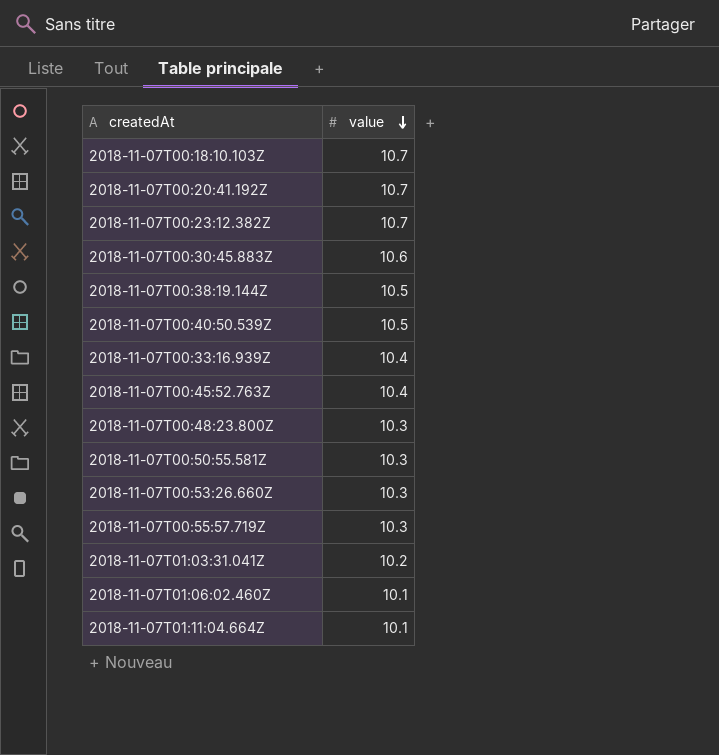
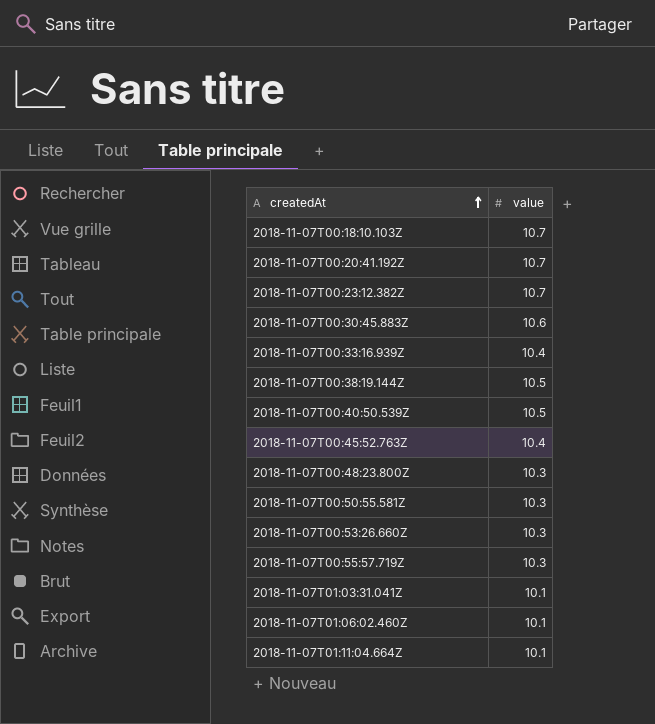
row order: value descending -> createdAt ascending
2018-11-07T01:03:31.041Z | value: 10.2 -> 10.1

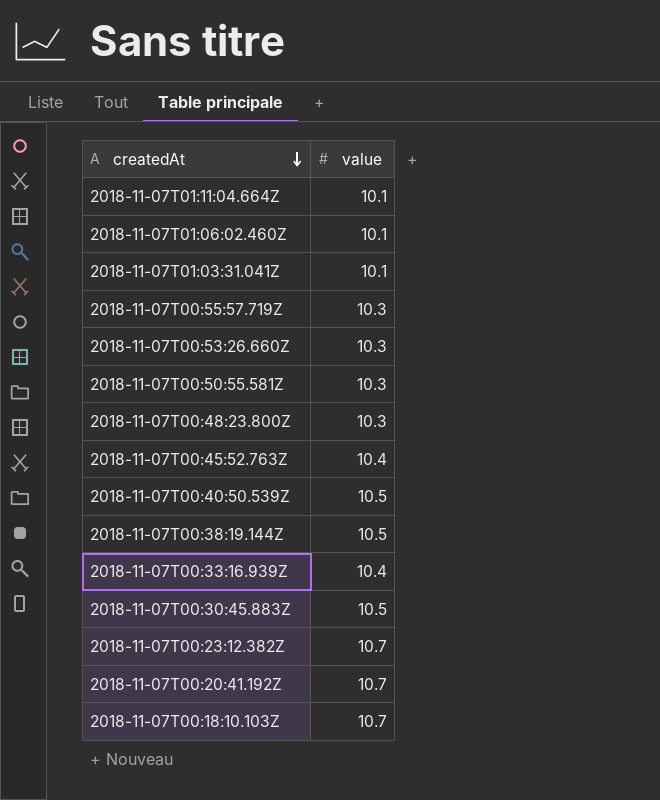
row order: createdAt ascending -> createdAt descending
2018-11-07T00:30:45.883Z | value: 10.6 -> 10.5

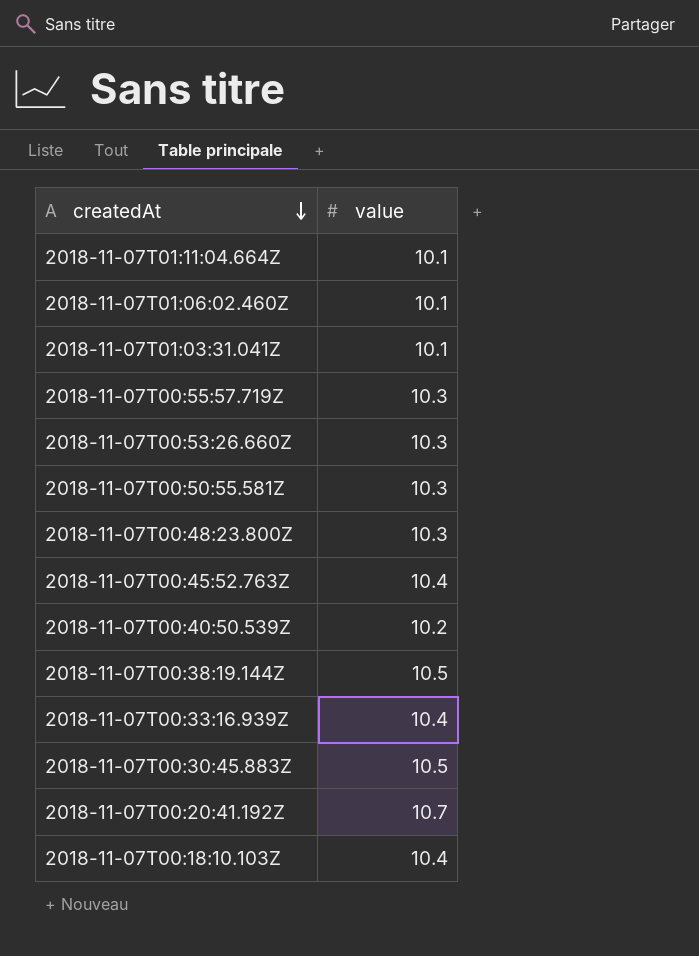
row 2018-11-07T00:23:12.382Z: 10.7 -> none
2018-11-07T00:40:50.539Z | value: 10.5 -> 10.2
2018-11-07T00:18:10.103Z | value: 10.7 -> 10.4

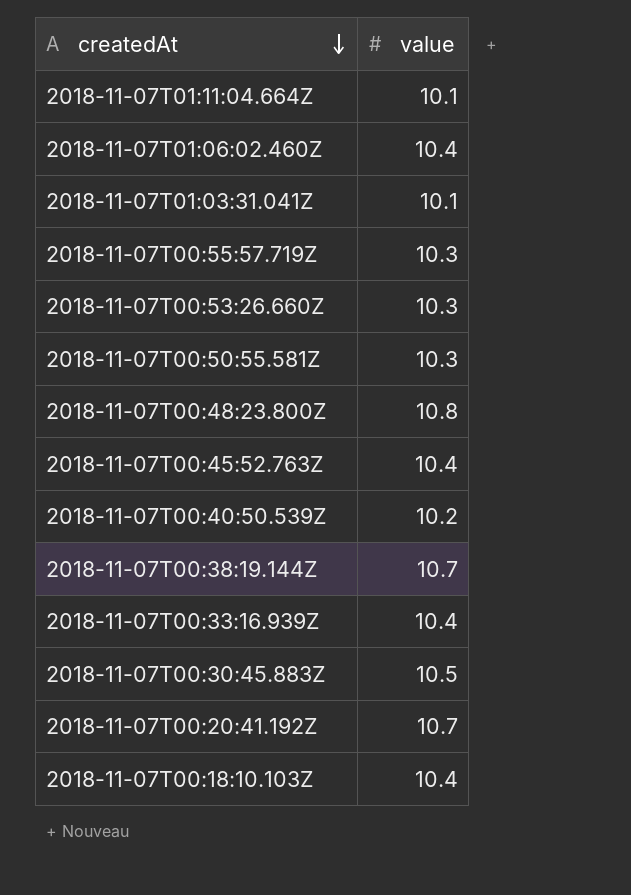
2018-11-07T01:06:02.460Z | value: 10.1 -> 10.4
2018-11-07T00:48:23.800Z | value: 10.3 -> 10.8
2018-11-07T00:38:19.144Z | value: 10.5 -> 10.7

